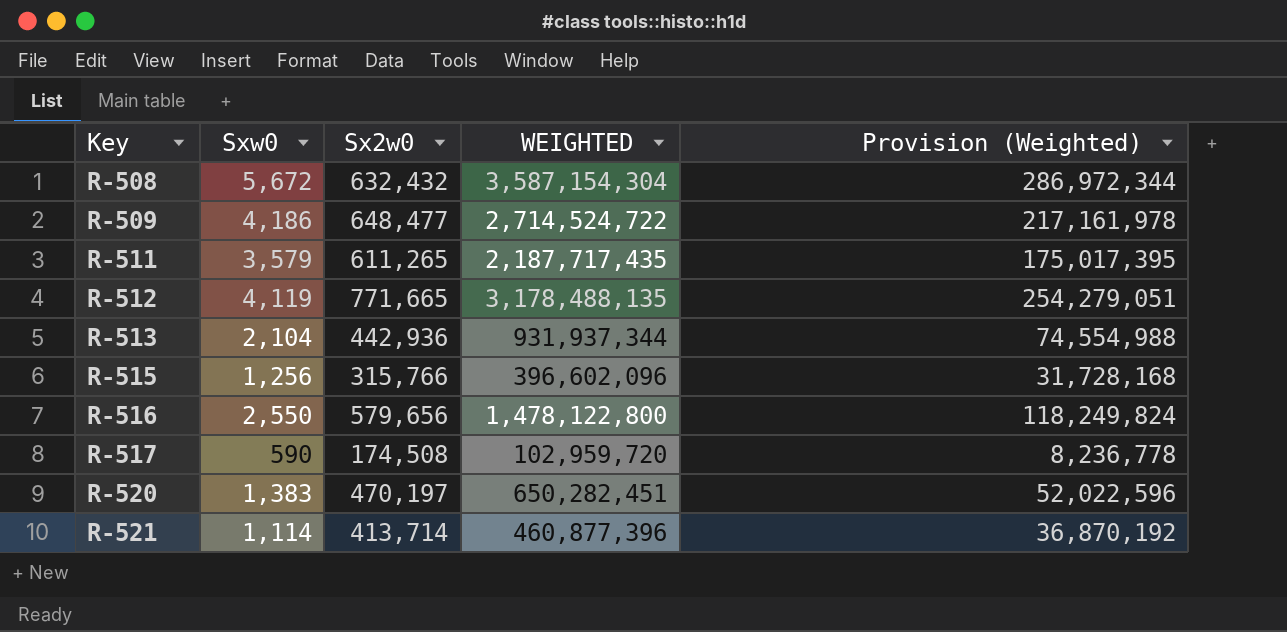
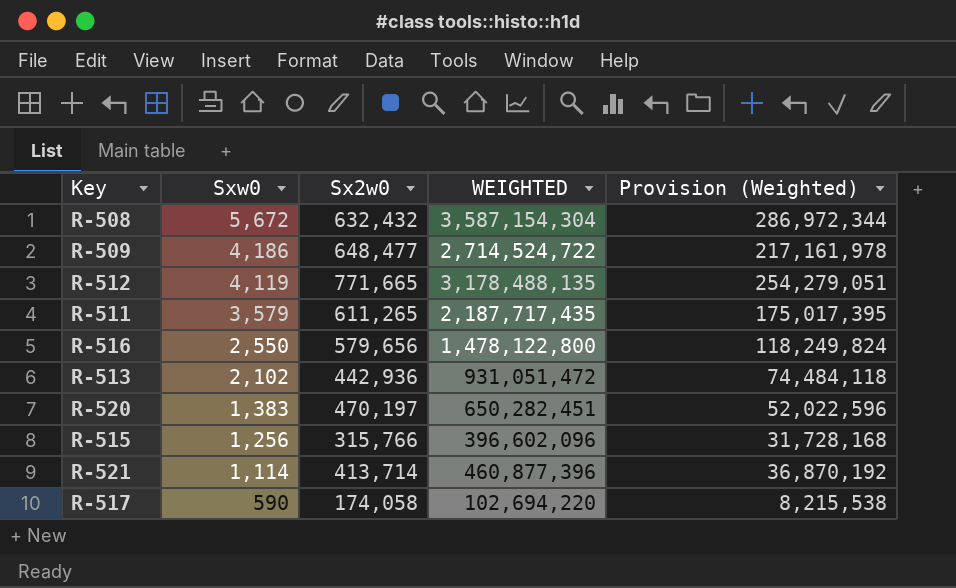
row order: Key ascending -> Sxw0 descending
R-513 | Sxw0: 2,104 -> 2,102
R-513 | WEIGHTED: 931,937,344 -> 931,051,472
R-513 | Provision (Weighted): 74,554,988 -> 74,484,118
R-517 | Sx2w0: 174,508 -> 174,058
R-517 | WEIGHTED: 102,959,720 -> 102,694,220
R-517 | Provision (Weighted): 8,236,778 -> 8,215,538

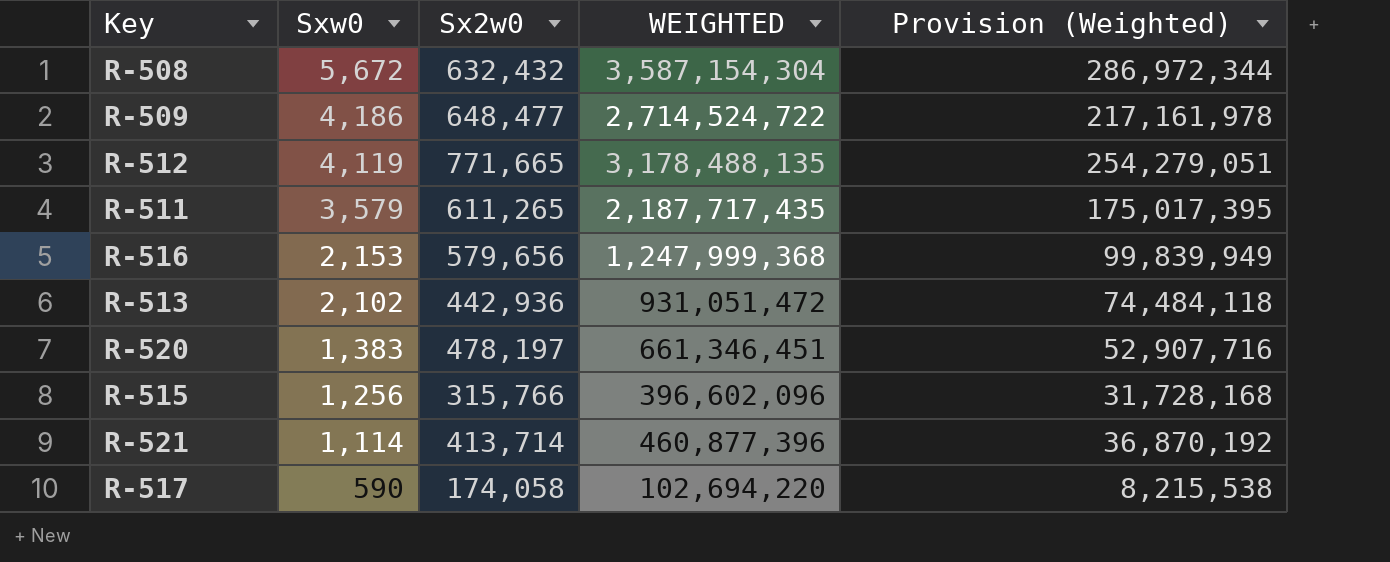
R-516 | Sxw0: 2,550 -> 2,153
R-516 | WEIGHTED: 1,478,122,800 -> 1,247,999,368
R-516 | Provision (Weighted): 118,249,824 -> 99,839,949
R-520 | Sx2w0: 470,197 -> 478,197
R-520 | WEIGHTED: 650,282,451 -> 661,346,451
R-520 | Provision (Weighted): 52,022,596 -> 52,907,716

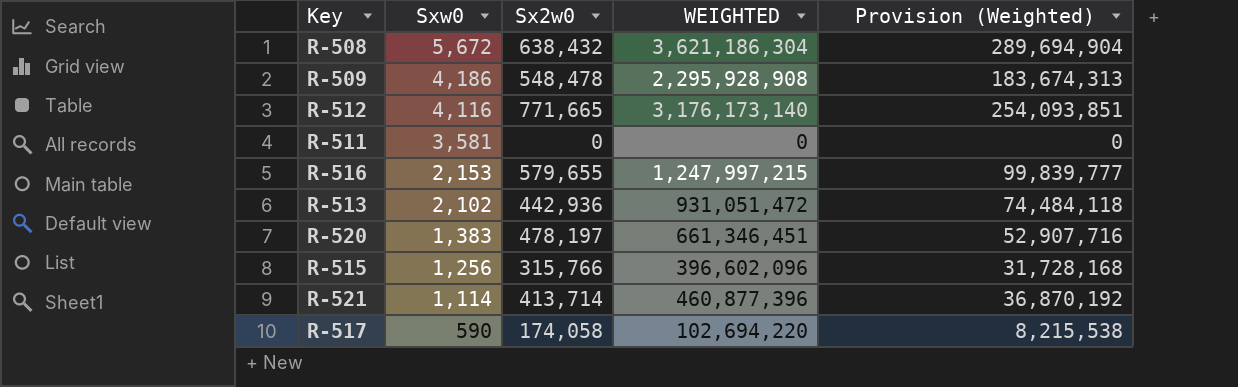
R-508 | Sx2w0: 632,432 -> 638,432
R-508 | WEIGHTED: 3,587,154,304 -> 3,621,186,304
R-508 | Provision (Weighted): 286,972,344 -> 289,694,904
R-509 | Sx2w0: 648,477 -> 548,478
R-509 | WEIGHTED: 2,714,524,722 -> 2,295,928,908
R-509 | Provision (Weighted): 217,161,978 -> 183,674,313
R-512 | Sxw0: 4,119 -> 4,116
R-512 | WEIGHTED: 3,178,488,135 -> 3,176,173,140
R-512 | Provision (Weighted): 254,279,051 -> 254,093,851
R-511 | Sxw0: 3,579 -> 3,581
R-511 | Sx2w0: 611,265 -> 0
R-511 | WEIGHTED: 2,187,717,435 -> 0
R-511 | Provision (Weighted): 175,017,395 -> 0
R-516 | Sx2w0: 579,656 -> 579,655
R-516 | WEIGHTED: 1,247,999,368 -> 1,247,997,215
R-516 | Provision (Weighted): 99,839,949 -> 99,839,777

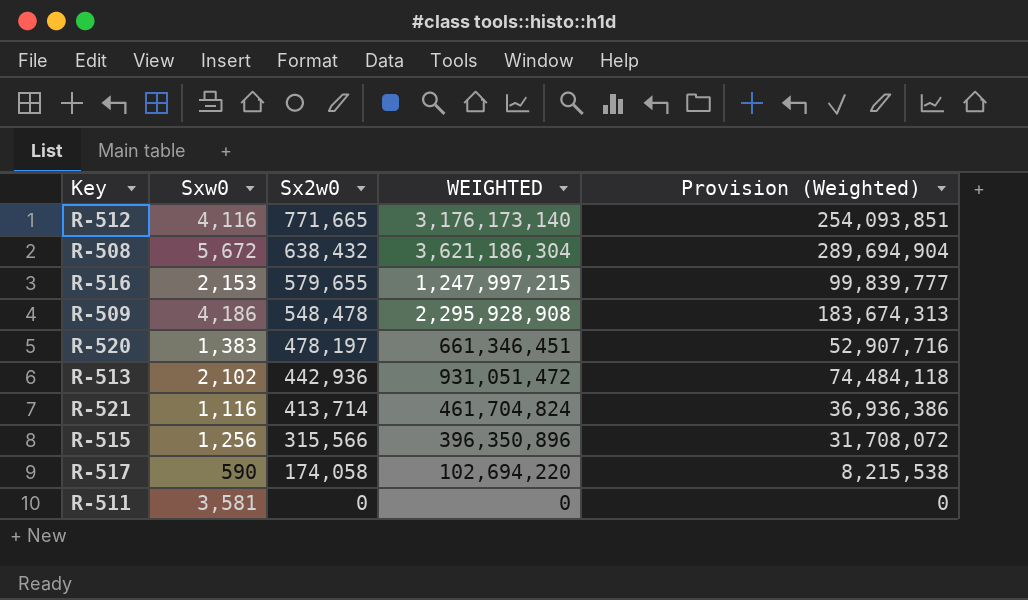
row order: Sxw0 descending -> Sx2w0 descending
R-521 | Sxw0: 1,114 -> 1,116
R-521 | WEIGHTED: 460,877,396 -> 461,704,824
R-521 | Provision (Weighted): 36,870,192 -> 36,936,386
R-515 | Sx2w0: 315,766 -> 315,566
R-515 | WEIGHTED: 396,602,096 -> 396,350,896
R-515 | Provision (Weighted): 31,728,168 -> 31,708,072

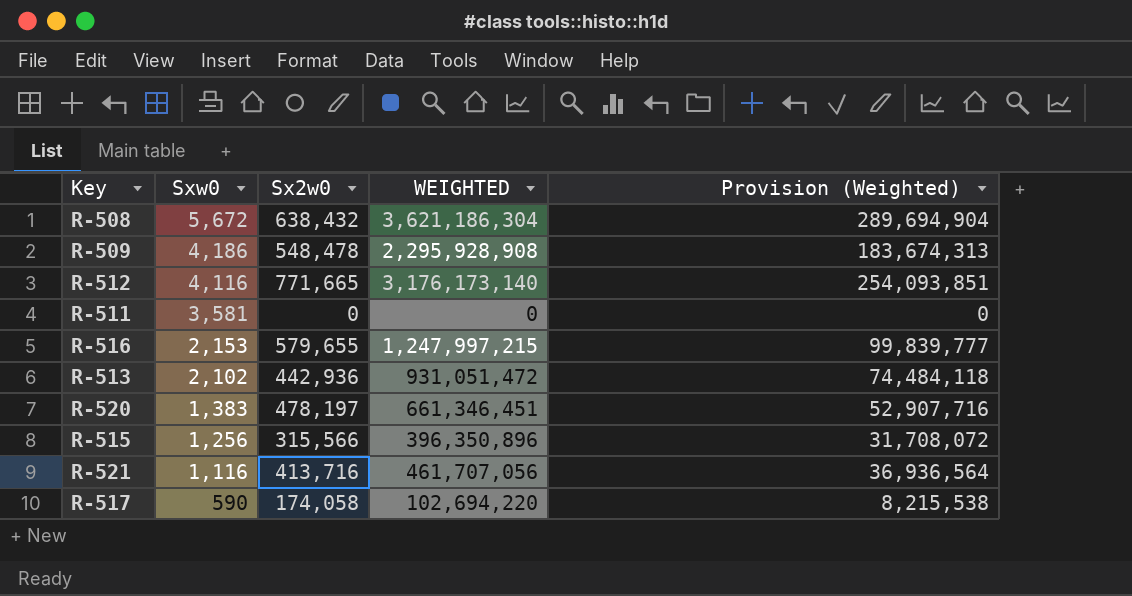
row order: Sx2w0 descending -> Sxw0 descending
R-521 | Sx2w0: 413,714 -> 413,716
R-521 | WEIGHTED: 461,704,824 -> 461,707,056
R-521 | Provision (Weighted): 36,936,386 -> 36,936,564

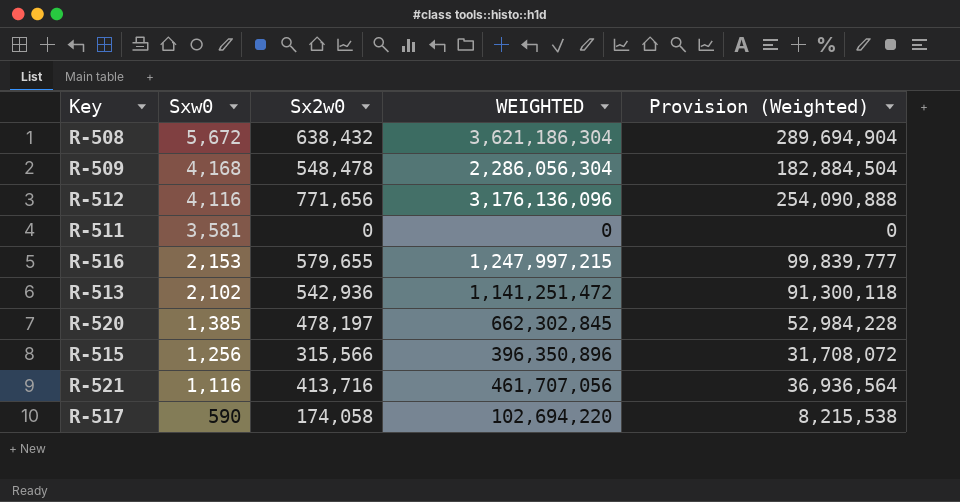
R-509 | Sxw0: 4,186 -> 4,168
R-509 | WEIGHTED: 2,295,928,908 -> 2,286,056,304
R-509 | Provision (Weighted): 183,674,313 -> 182,884,504
R-512 | Sx2w0: 771,665 -> 771,656
R-512 | WEIGHTED: 3,176,173,140 -> 3,176,136,096
R-512 | Provision (Weighted): 254,093,851 -> 254,090,888
R-513 | Sx2w0: 442,936 -> 542,936
R-513 | WEIGHTED: 931,051,472 -> 1,141,251,472
R-513 | Provision (Weighted): 74,484,118 -> 91,300,118
R-520 | Sxw0: 1,383 -> 1,385
R-520 | WEIGHTED: 661,346,451 -> 662,302,845
R-520 | Provision (Weighted): 52,907,716 -> 52,984,228

